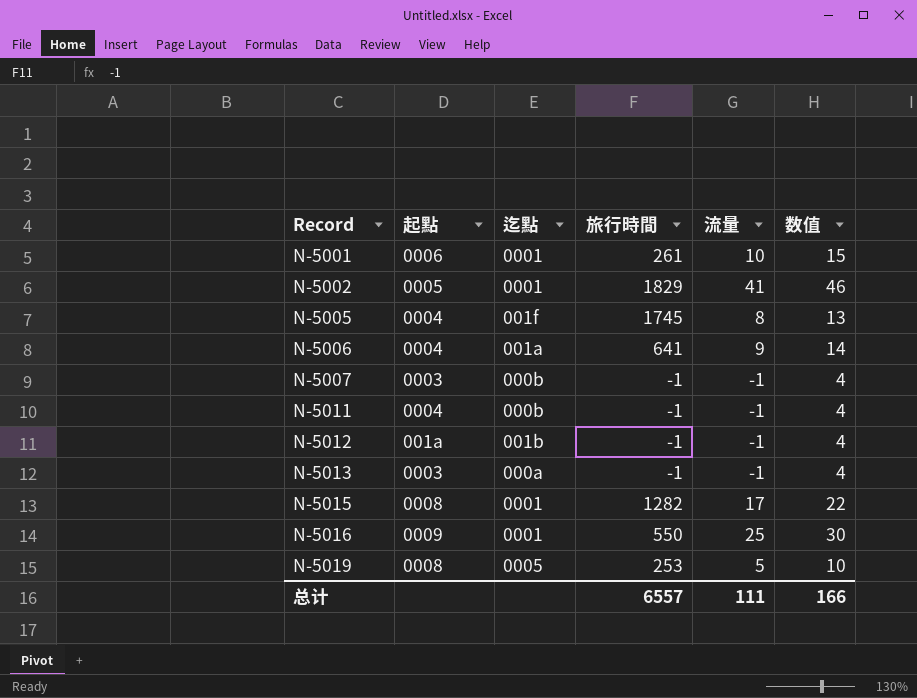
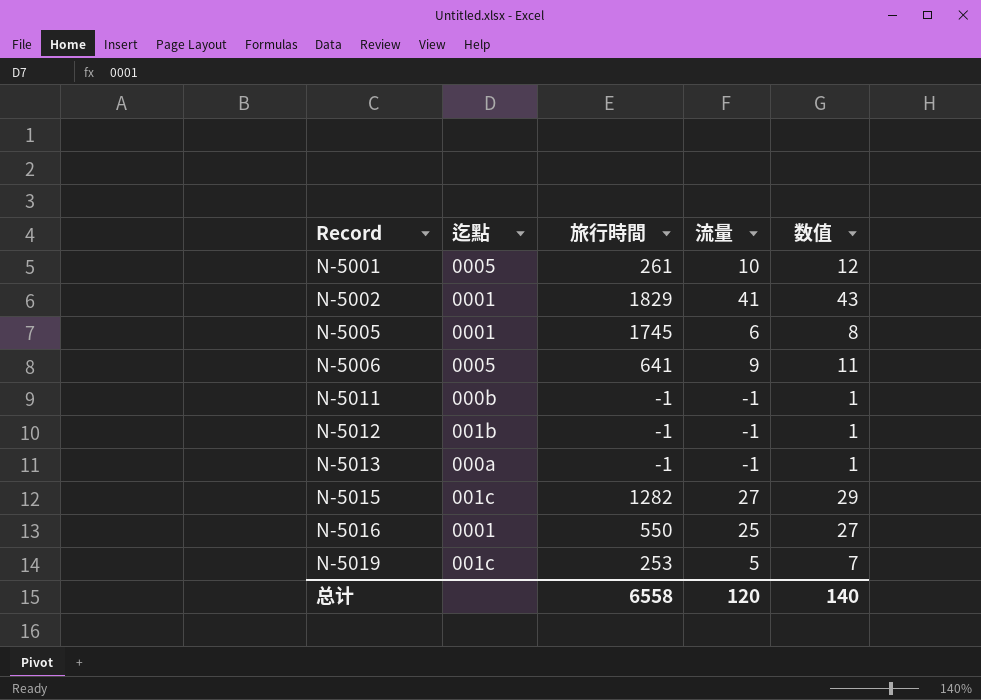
column 起點 | position: 2 -> none
column 数值 | formula: [流量] + 5 -> [流量] + 2
row N-5007: 0003 | 000b | -1 | -1 | 4 -> none
N-5001 | 迄點: 0001 -> 0005
N-5005 | 迄點: 001f -> 0001
N-5005 | 流量: 8 -> 6
N-5006 | 迄點: 001a -> 0005
N-5015 | 迄點: 0001 -> 001c
N-5015 | 流量: 17 -> 27
N-5019 | 迄點: 0005 -> 001c
总计 | 旅行時間: 6557 -> 6558
总计 | 流量: 111 -> 120
总计 | 数值: 166 -> 140

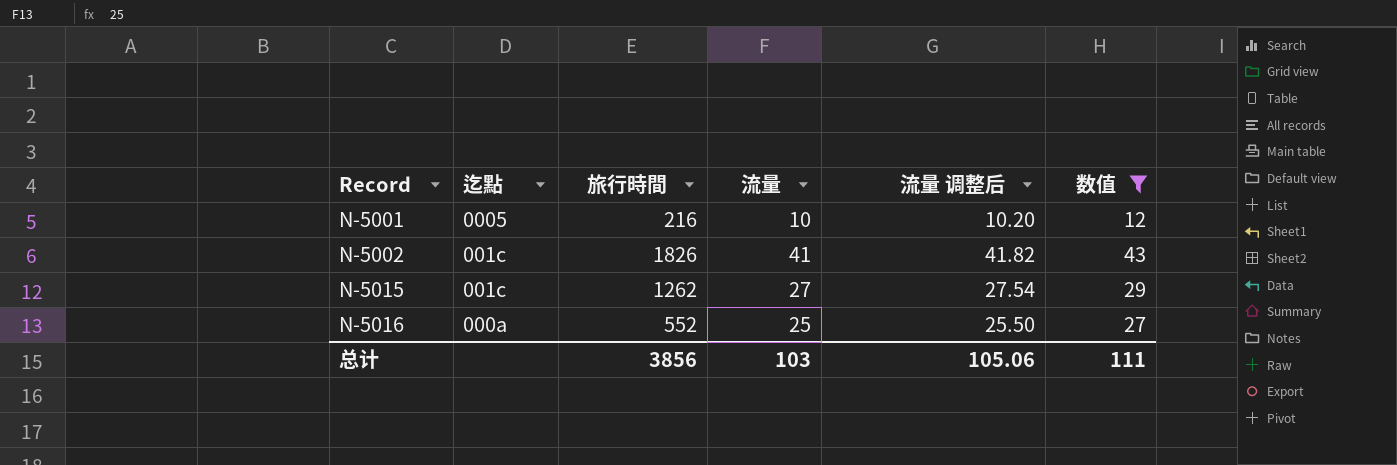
filter: none -> 数值 >= 12
column 流量 调整后 | formula: none -> [流量] * 1.02
N-5001 | 旅行時間: 261 -> 216
N-5002 | 迄點: 0001 -> 001c
N-5002 | 旅行時間: 1829 -> 1826
N-5015 | 旅行時間: 1282 -> 1262
N-5016 | 迄點: 0001 -> 000a
N-5016 | 旅行時間: 550 -> 552
总计 | 旅行時間: 6558 -> 3856
总计 | 流量: 120 -> 103
总计 | 数值: 140 -> 111

